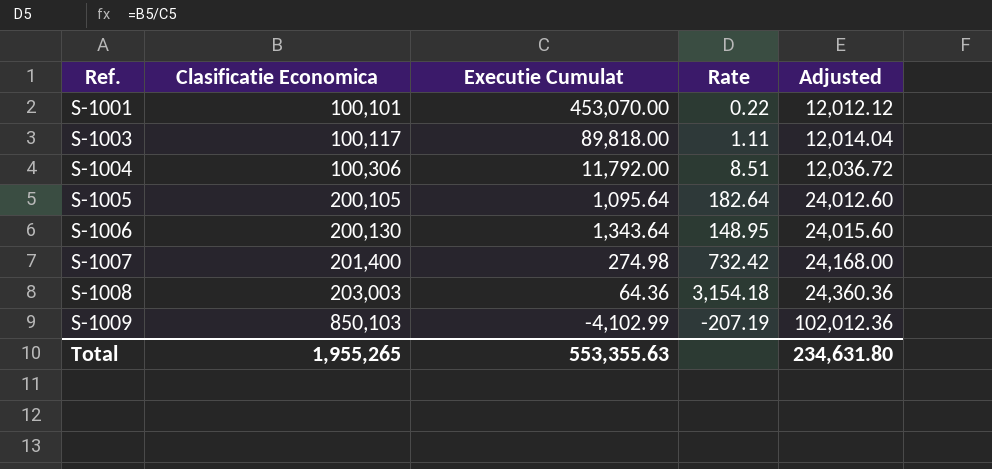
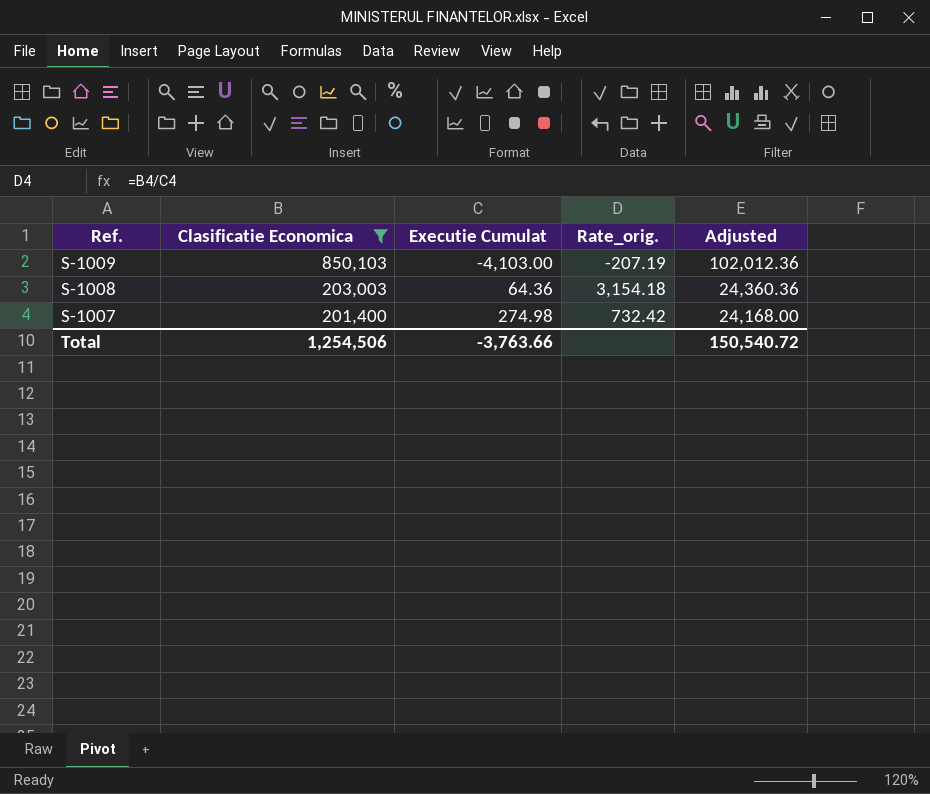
filter: none -> Clasificatie Economica >= 201,400
row order: Ref. ascending -> Ref. descending
column name: Rate -> Rate_orig.
S-1009 | Executie Cumulat: -4,102.99 -> -4,103.00
Total | Clasificatie Economica: 1,955,265 -> 1,254,506
Total | Executie Cumulat: 553,355.63 -> -3,763.66
Total | Adjusted: 234,631.80 -> 150,540.72

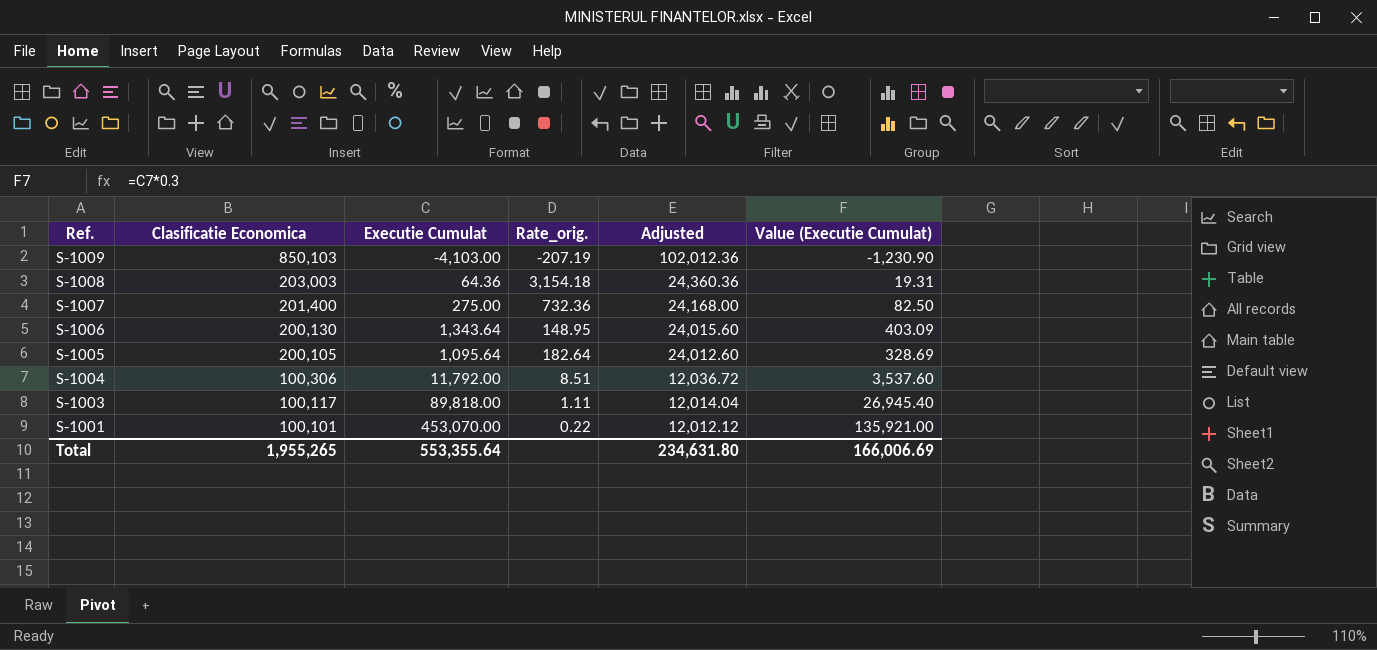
filter: Clasificatie Economica >= 201,400 -> none
column Value (Executie Cumulat) | formula: none -> [Executie Cumulat] * 0.3
S-1007 | Executie Cumulat: 274.98 -> 275.00
S-1007 | Rate_orig.: 732.42 -> 732.36
Total | Clasificatie Economica: 1,254,506 -> 1,955,265
Total | Executie Cumulat: -3,763.66 -> 553,355.64
Total | Adjusted: 150,540.72 -> 234,631.80

